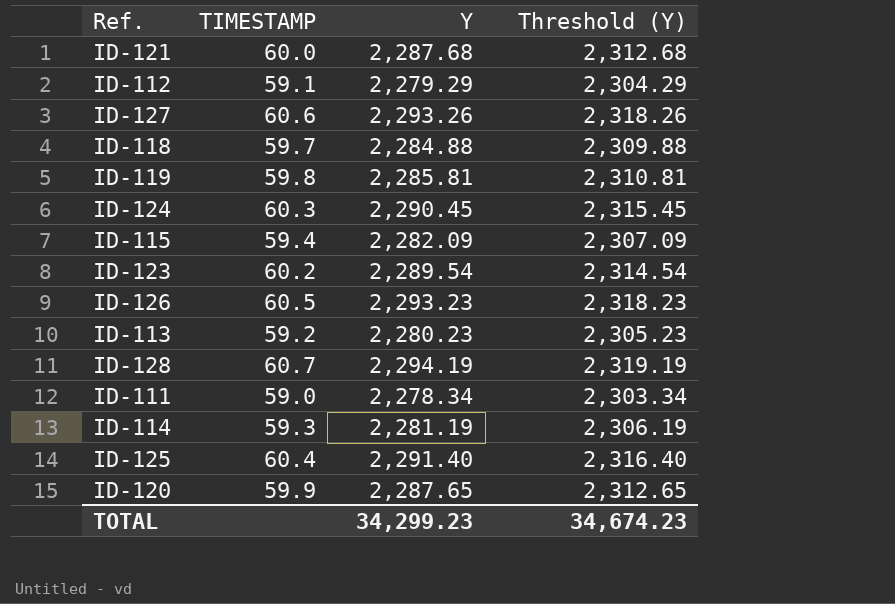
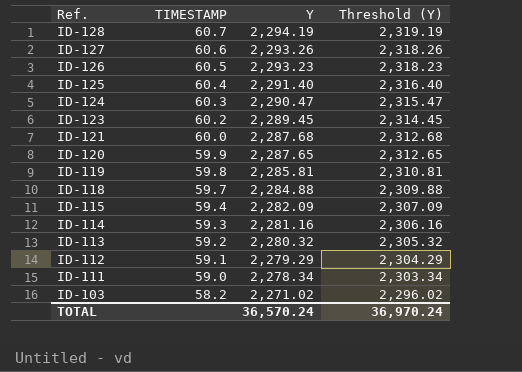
row order: none -> Ref. descending
ID-124 | Y: 2,290.45 -> 2,290.47
ID-124 | Threshold (Y): 2,315.45 -> 2,315.47
ID-123 | Y: 2,289.54 -> 2,289.45
ID-123 | Threshold (Y): 2,314.54 -> 2,314.45
ID-114 | Y: 2,281.19 -> 2,281.16
ID-114 | Threshold (Y): 2,306.19 -> 2,306.16
ID-113 | Y: 2,280.23 -> 2,280.32
ID-113 | Threshold (Y): 2,305.23 -> 2,305.32
row ID-103: none -> 58.2 | 2,271.02 | 2,296.02
TOTAL | Y: 34,299.23 -> 36,570.24
TOTAL | Threshold (Y): 34,674.23 -> 36,970.24

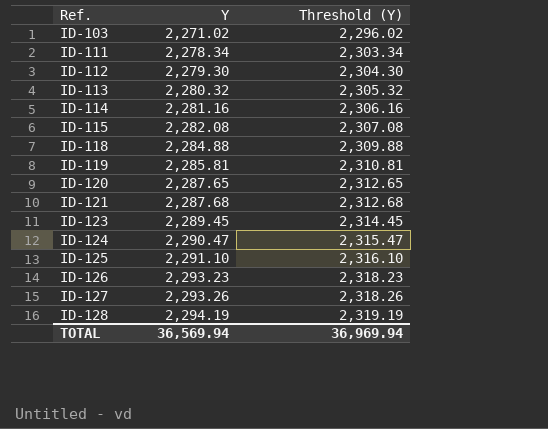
row order: Ref. descending -> Ref. ascending
column TIMESTAMP | position: 2 -> none
ID-112 | Y: 2,279.29 -> 2,279.30
ID-112 | Threshold (Y): 2,304.29 -> 2,304.30
ID-115 | Y: 2,282.09 -> 2,282.08
ID-115 | Threshold (Y): 2,307.09 -> 2,307.08
ID-125 | Y: 2,291.40 -> 2,291.10
ID-125 | Threshold (Y): 2,316.40 -> 2,316.10
TOTAL | Y: 36,570.24 -> 36,569.94
TOTAL | Threshold (Y): 36,970.24 -> 36,969.94

